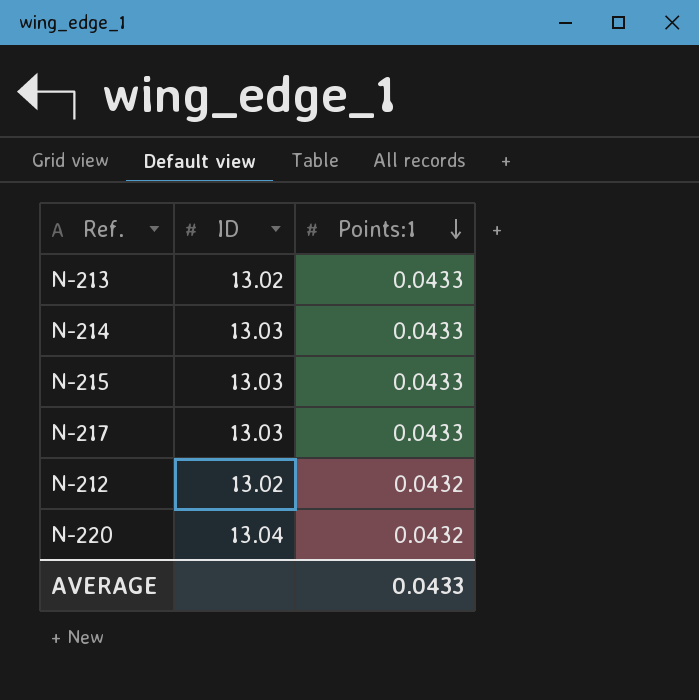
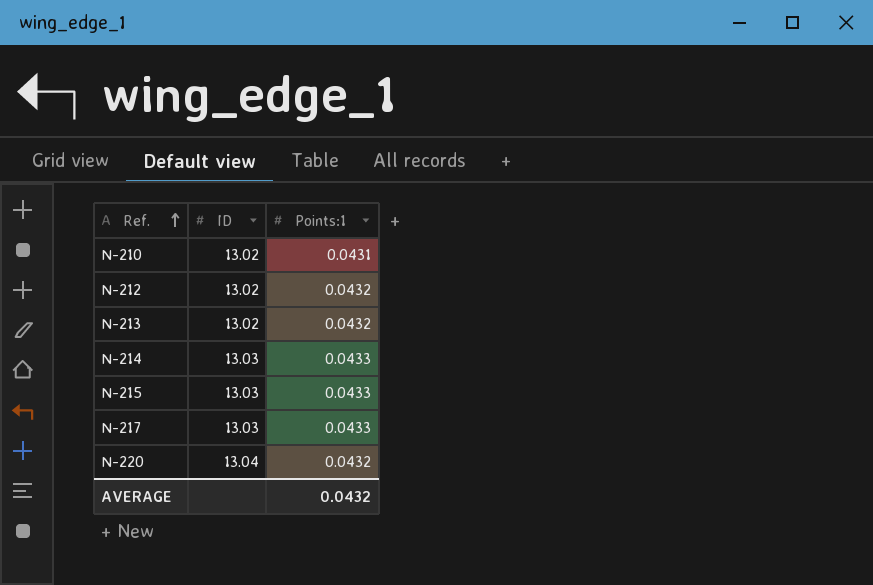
row order: Points:1 descending -> Ref. ascending
row N-210: none -> 13.02 | 0.0431
N-213 | Points:1: 0.0433 -> 0.0432
AVERAGE | Points:1: 0.0433 -> 0.0432

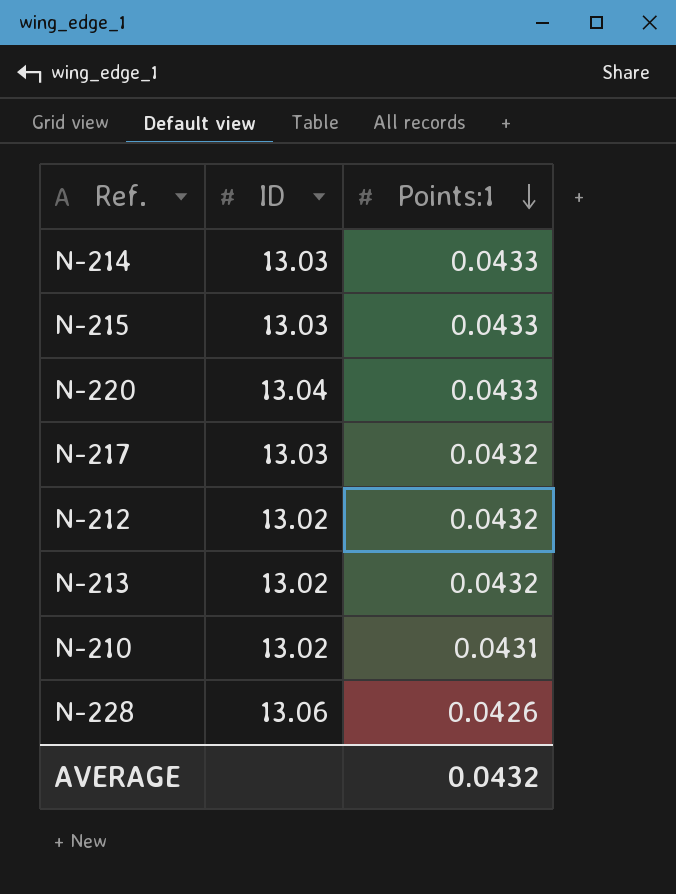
row order: Ref. ascending -> Points:1 descending
N-220 | Points:1: 0.0432 -> 0.0433
N-217 | Points:1: 0.0433 -> 0.0432
row N-228: none -> 13.06 | 0.0426

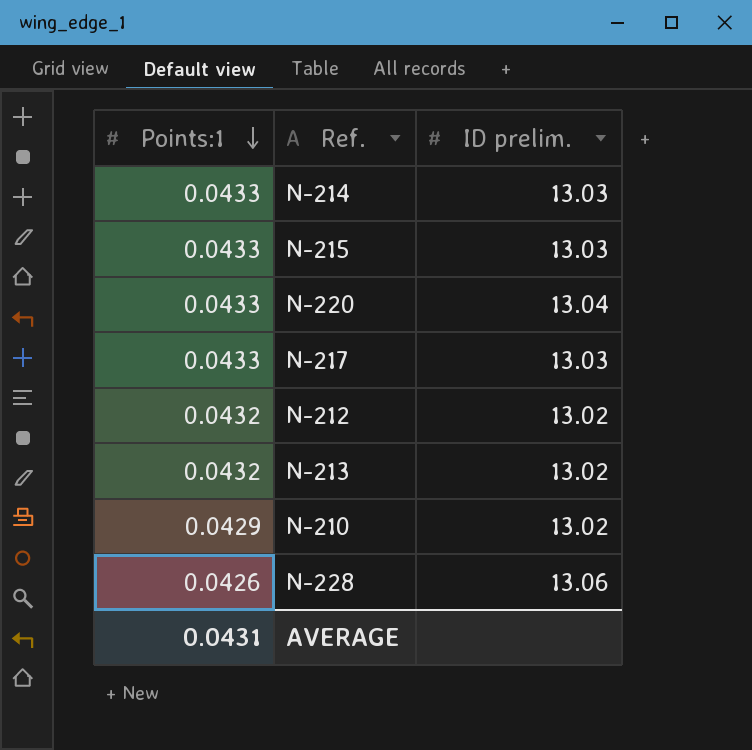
column Points:1 | position: 3 -> 1
column name: ID -> ID prelim.
N-217 | Points:1: 0.0432 -> 0.0433
N-210 | Points:1: 0.0431 -> 0.0429
AVERAGE | Points:1: 0.0432 -> 0.0431

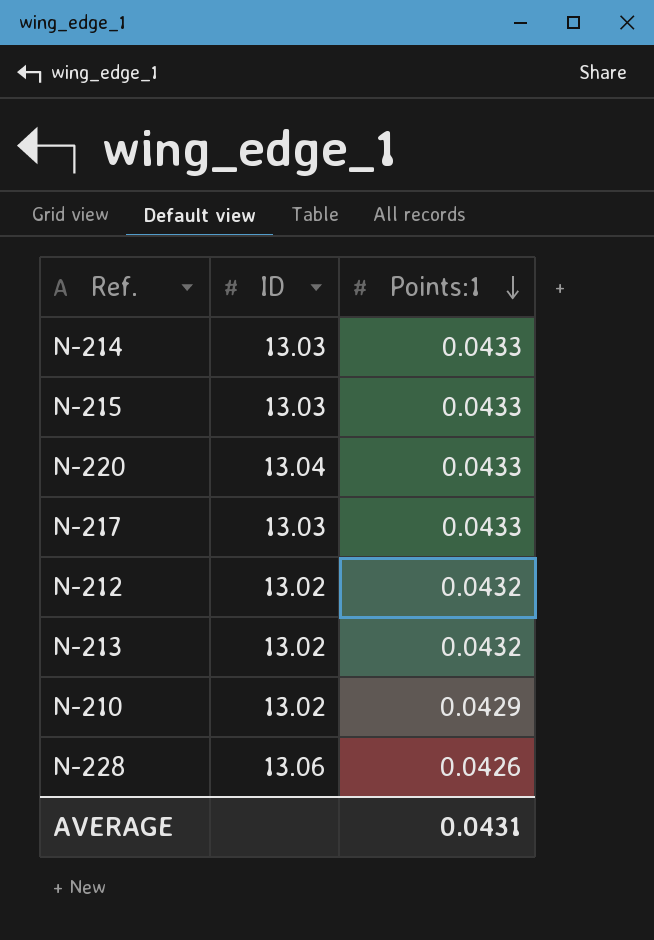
column name: ID prelim. -> ID
column Points:1 | position: 1 -> 3

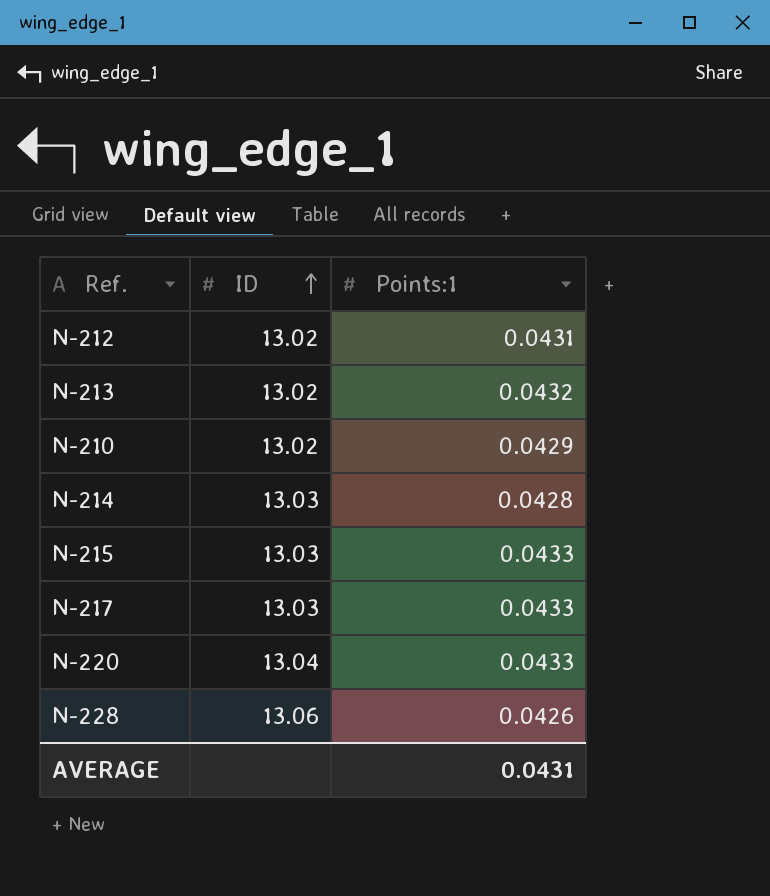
row order: Points:1 descending -> ID ascending
N-212 | Points:1: 0.0432 -> 0.0431
N-214 | Points:1: 0.0433 -> 0.0428

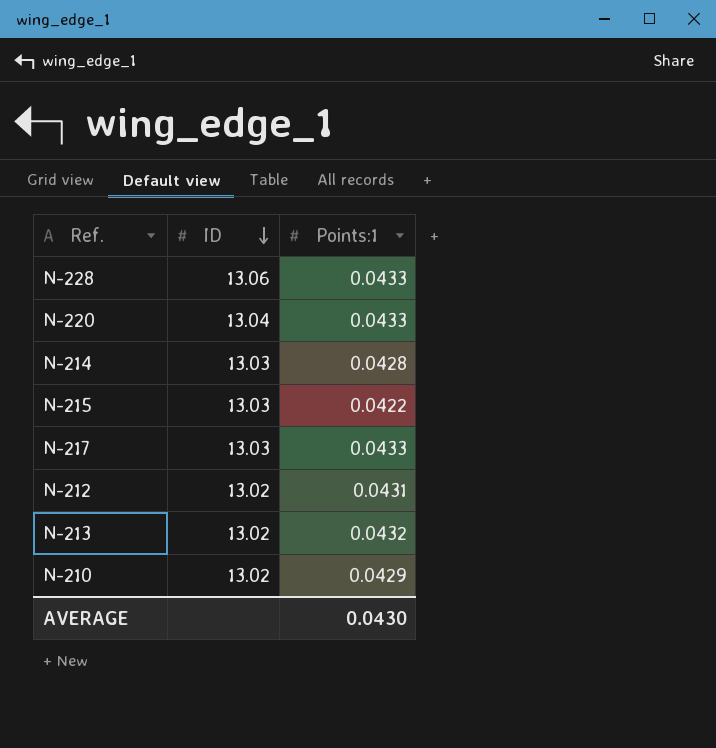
row order: ID ascending -> ID descending
N-228 | Points:1: 0.0426 -> 0.0433
N-215 | Points:1: 0.0433 -> 0.0422
AVERAGE | Points:1: 0.0431 -> 0.0430

